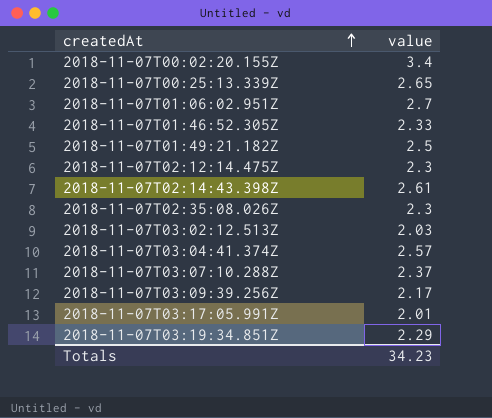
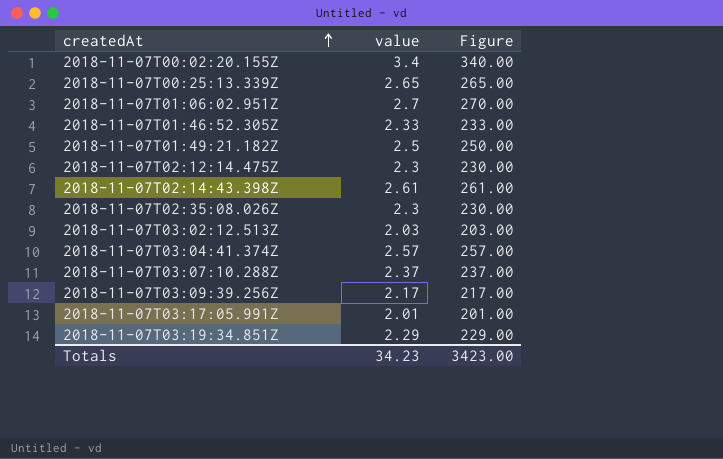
column Figure | formula: none -> [value] * 100

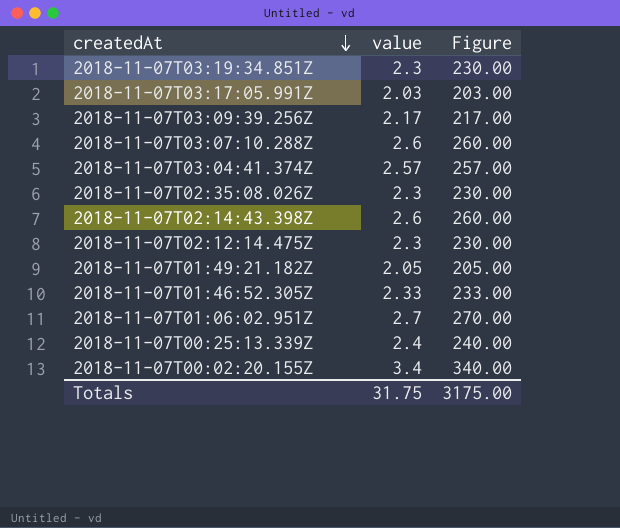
row order: createdAt ascending -> createdAt descending
row 2018-11-07T03:02:12.513Z: 2.03 | 203.00 -> none
2018-11-07T03:19:34.851Z | value: 2.29 -> 2.3
2018-11-07T03:19:34.851Z | Figure: 229.00 -> 230.00
2018-11-07T03:17:05.991Z | value: 2.01 -> 2.03
2018-11-07T03:17:05.991Z | Figure: 201.00 -> 203.00
2018-11-07T03:07:10.288Z | value: 2.37 -> 2.6
2018-11-07T03:07:10.288Z | Figure: 237.00 -> 260.00
2018-11-07T02:14:43.398Z | value: 2.61 -> 2.6
2018-11-07T02:14:43.398Z | Figure: 261.00 -> 260.00
2018-11-07T01:49:21.182Z | value: 2.5 -> 2.05
2018-11-07T01:49:21.182Z | Figure: 250.00 -> 205.00
2018-11-07T00:25:13.339Z | value: 2.65 -> 2.4
2018-11-07T00:25:13.339Z | Figure: 265.00 -> 240.00
Totals | value: 34.23 -> 31.75
Totals | Figure: 3423.00 -> 3175.00

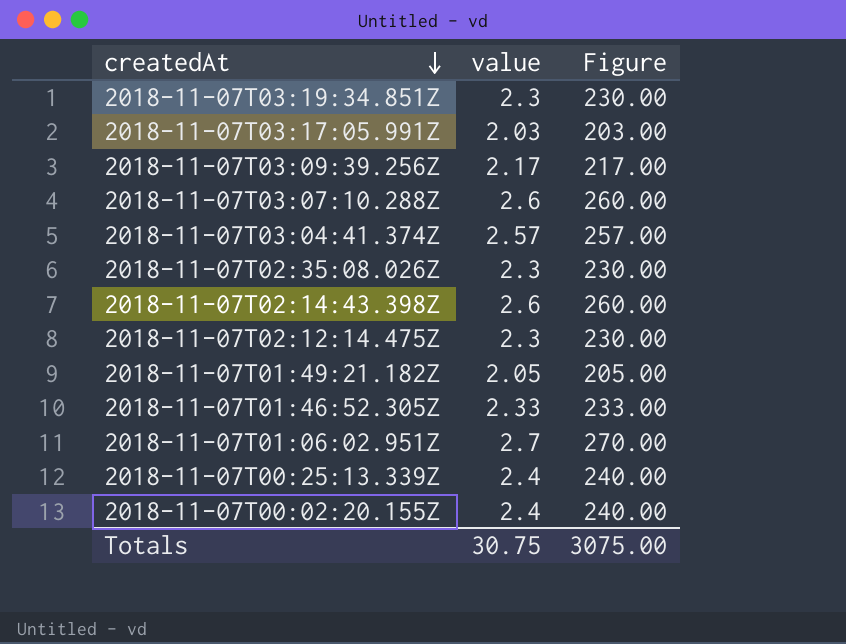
2018-11-07T00:02:20.155Z | value: 3.4 -> 2.4
2018-11-07T00:02:20.155Z | Figure: 340.00 -> 240.00
Totals | value: 31.75 -> 30.75
Totals | Figure: 3175.00 -> 3075.00

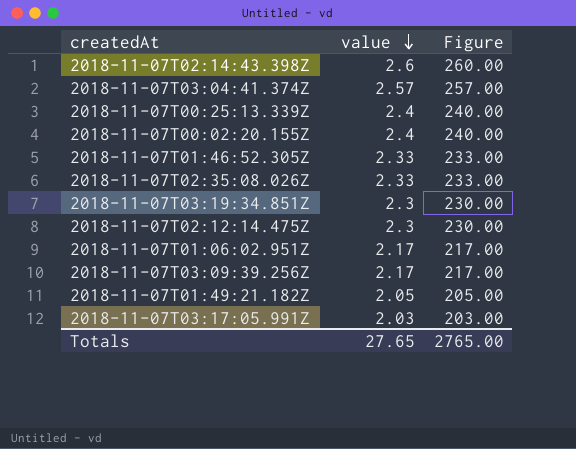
row order: createdAt descending -> value descending
row 2018-11-07T03:07:10.288Z: 2.6 | 260.00 -> none
2018-11-07T02:35:08.026Z | value: 2.3 -> 2.33
2018-11-07T02:35:08.026Z | Figure: 230.00 -> 233.00
2018-11-07T01:06:02.951Z | value: 2.7 -> 2.17
2018-11-07T01:06:02.951Z | Figure: 270.00 -> 217.00
Totals | value: 30.75 -> 27.65
Totals | Figure: 3075.00 -> 2765.00

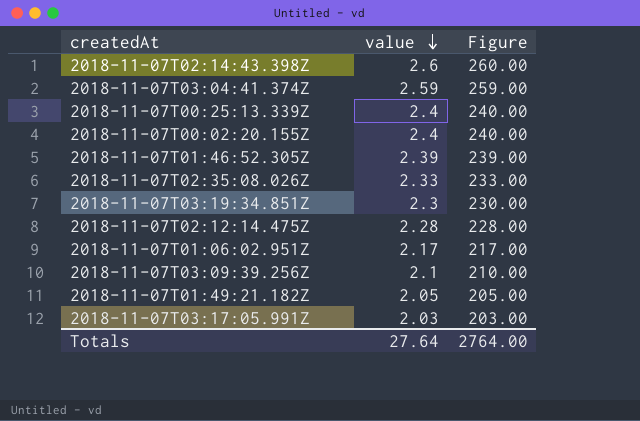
2018-11-07T03:04:41.374Z | value: 2.57 -> 2.59
2018-11-07T03:04:41.374Z | Figure: 257.00 -> 259.00
2018-11-07T01:46:52.305Z | value: 2.33 -> 2.39
2018-11-07T01:46:52.305Z | Figure: 233.00 -> 239.00
2018-11-07T02:12:14.475Z | value: 2.3 -> 2.28
2018-11-07T02:12:14.475Z | Figure: 230.00 -> 228.00
2018-11-07T03:09:39.256Z | value: 2.17 -> 2.1
2018-11-07T03:09:39.256Z | Figure: 217.00 -> 210.00
Totals | value: 27.65 -> 27.64
Totals | Figure: 2765.00 -> 2764.00

